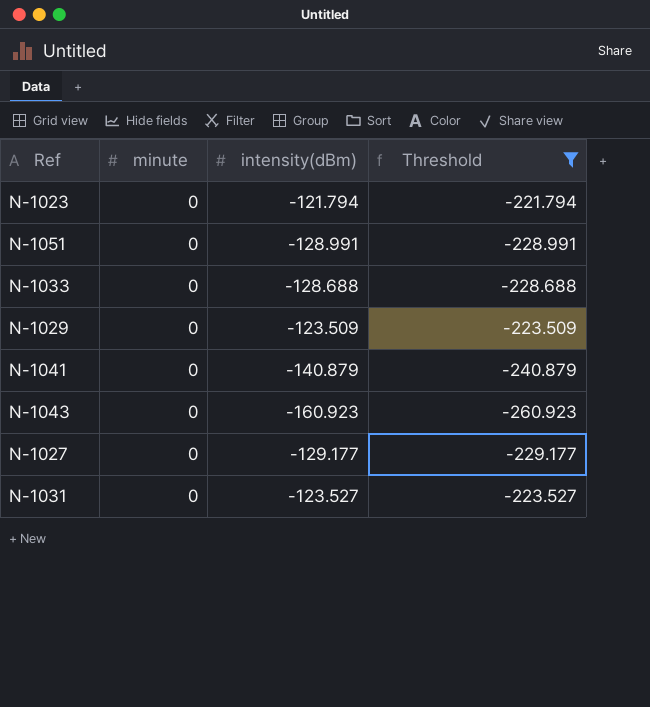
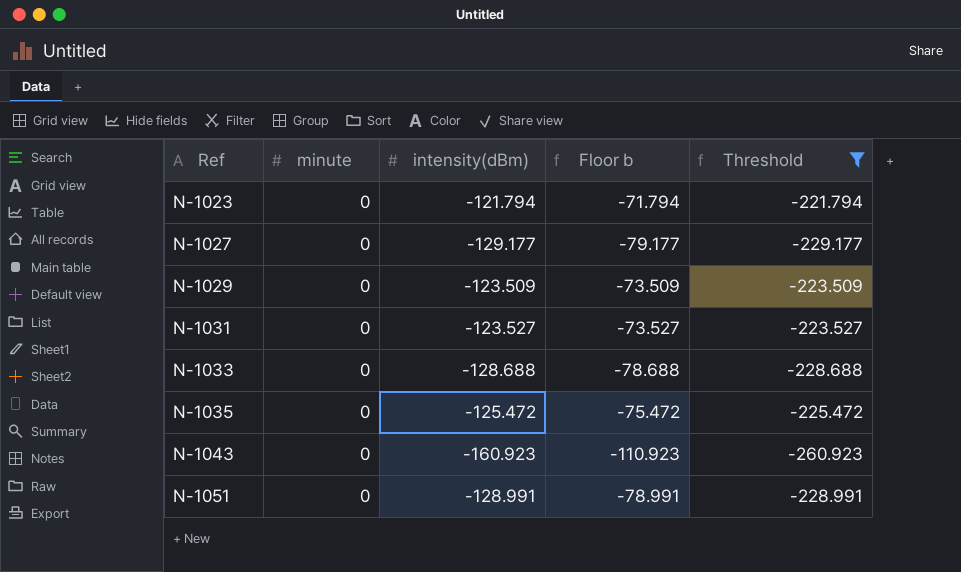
row order: none -> Ref ascending
column Floor b | formula: none -> [intensity(dBm)] + 50
row N-1041: 0 | -140.879 | -240.879 -> none
row N-1035: none -> 0 | -125.472 | -75.472 | -225.472

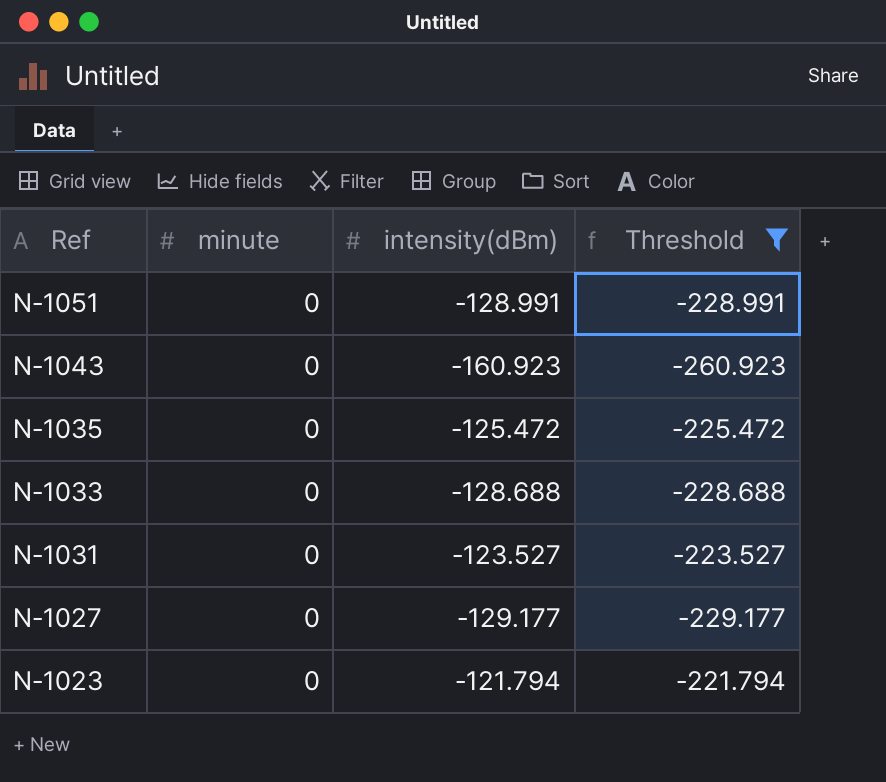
row order: Ref ascending -> Ref descending
column Floor b | formula: [intensity(dBm)] + 50 -> none
row N-1029: 0 | -123.509 | -73.509 | -223.509 -> none

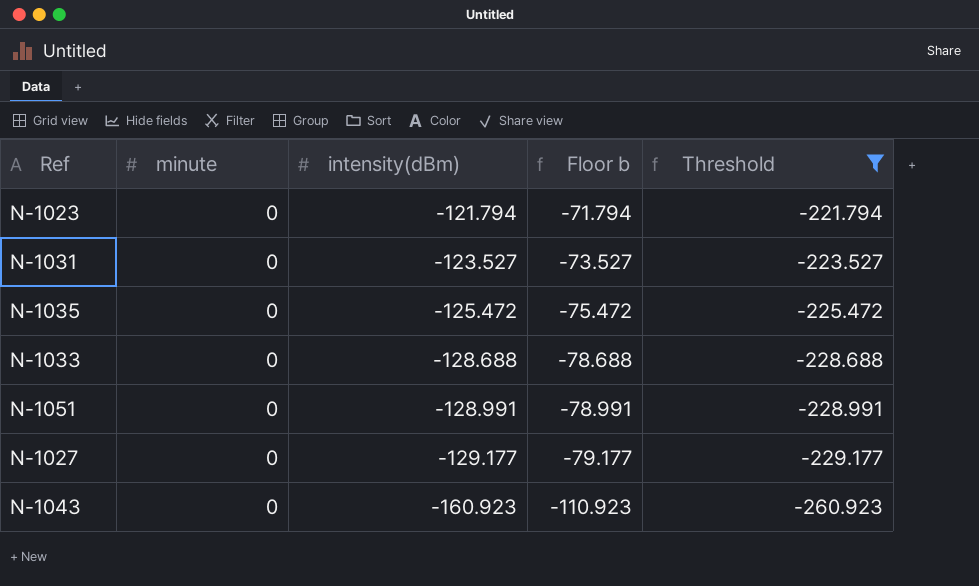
row order: Ref descending -> intensity(dBm) descending
column Floor b | formula: none -> [intensity(dBm)] + 50

